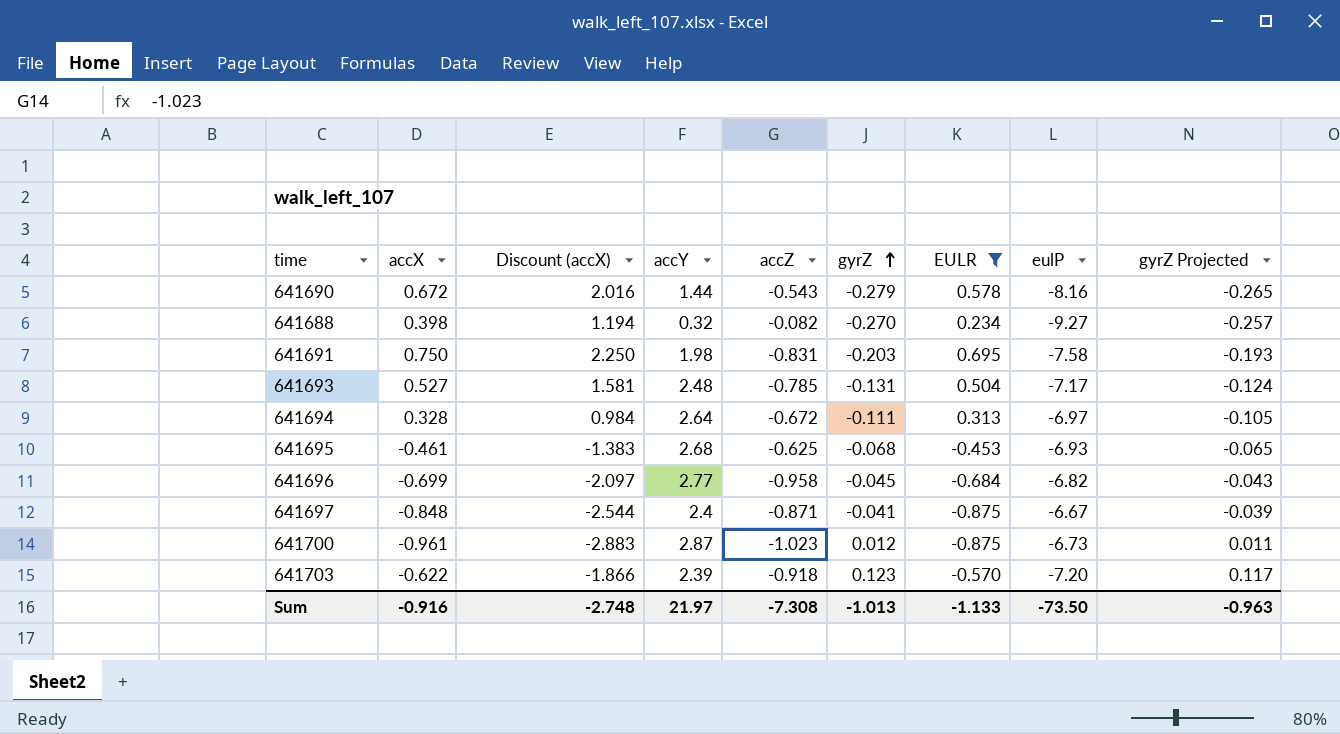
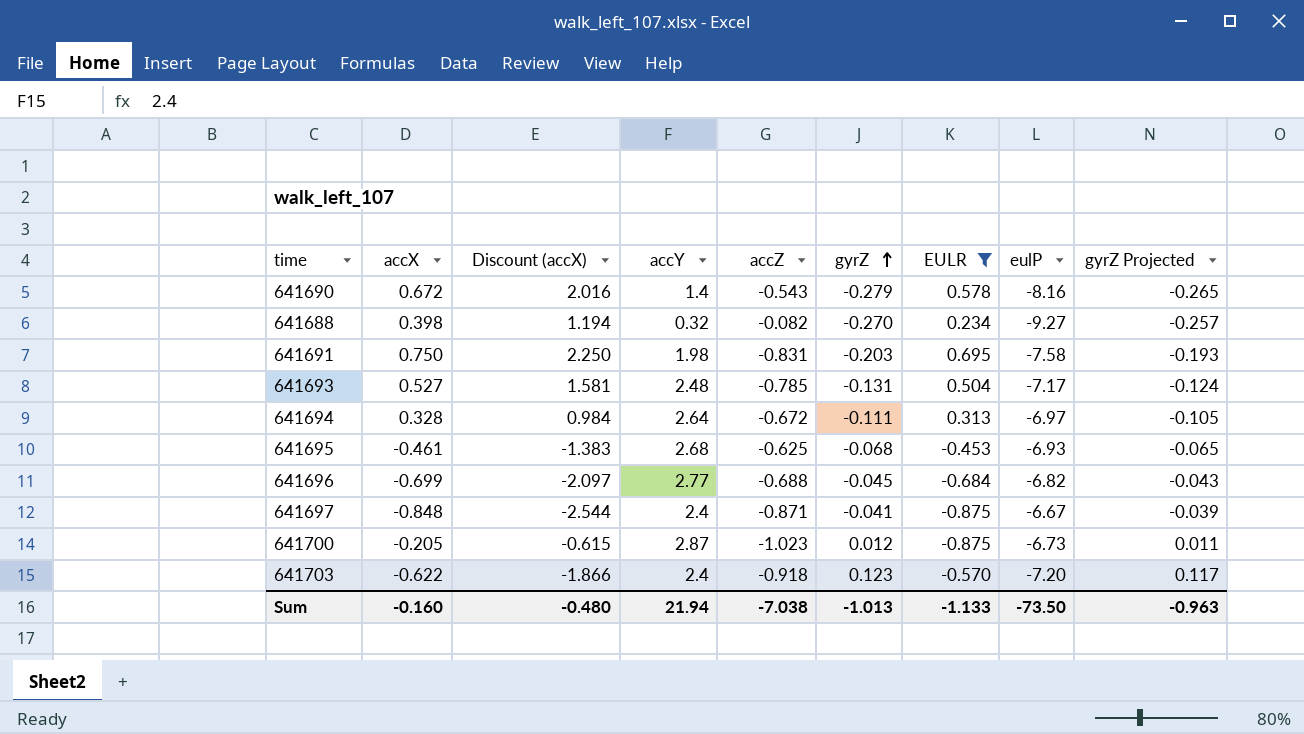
641690 | accY: 1.44 -> 1.4
641696 | accZ: -0.958 -> -0.688
641700 | accX: -0.961 -> -0.205
641700 | Discount (accX): -2.883 -> -0.615
641703 | accY: 2.39 -> 2.4
Sum | accX: -0.916 -> -0.160
Sum | Discount (accX): -2.748 -> -0.480
Sum | accY: 21.97 -> 21.94
Sum | accZ: -7.308 -> -7.038

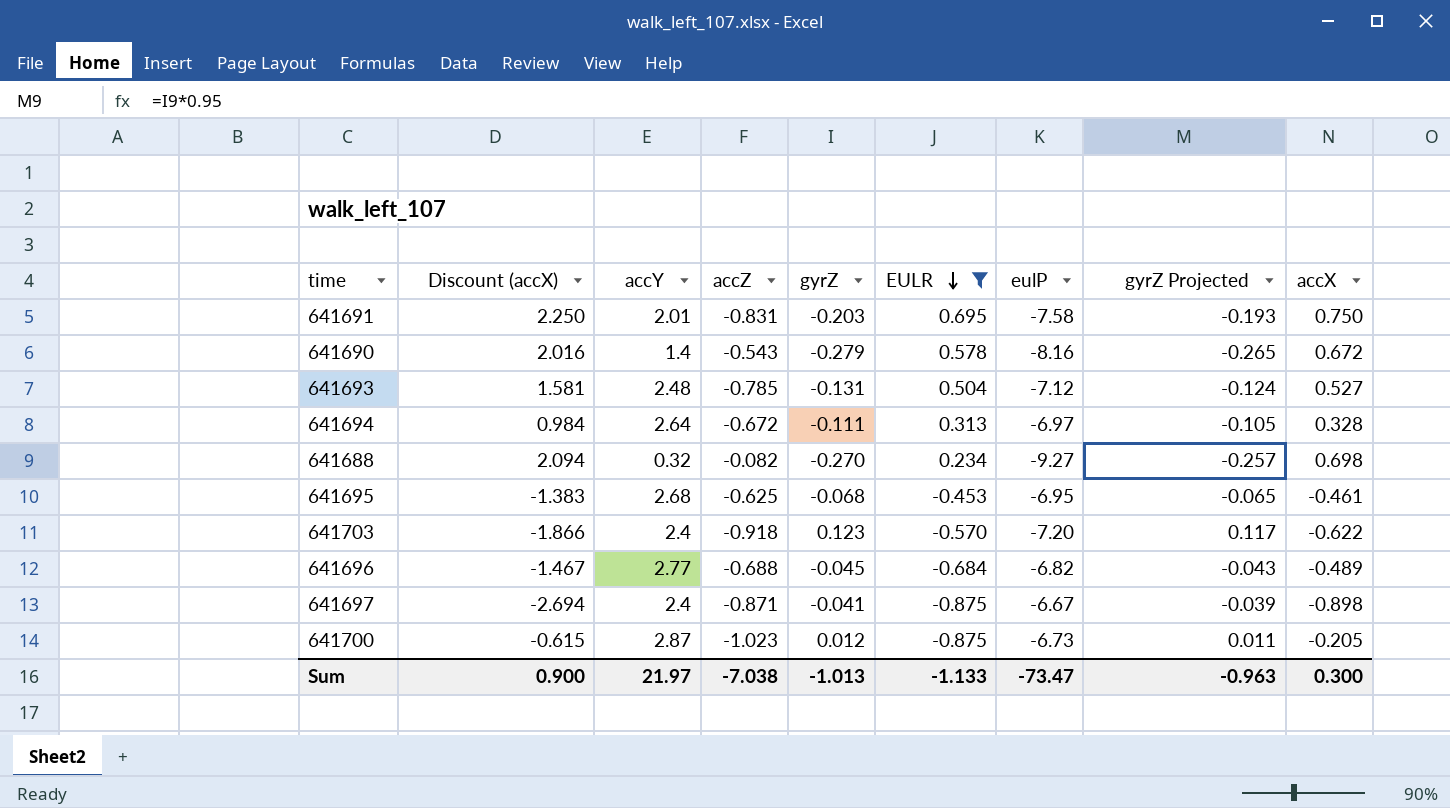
row order: gyrZ ascending -> EULR descending
column accX | position: 2 -> 9
641691 | accY: 1.98 -> 2.01
641693 | eulP: -7.17 -> -7.12
641688 | Discount (accX): 1.194 -> 2.094
641688 | accX: 0.398 -> 0.698
641695 | eulP: -6.93 -> -6.95
641696 | Discount (accX): -2.097 -> -1.467
641696 | accX: -0.699 -> -0.489
641697 | Discount (accX): -2.544 -> -2.694
641697 | accX: -0.848 -> -0.898
Sum | Discount (accX): -0.480 -> 0.900
Sum | accY: 21.94 -> 21.97
Sum | eulP: -73.50 -> -73.47
Sum | accX: -0.160 -> 0.300

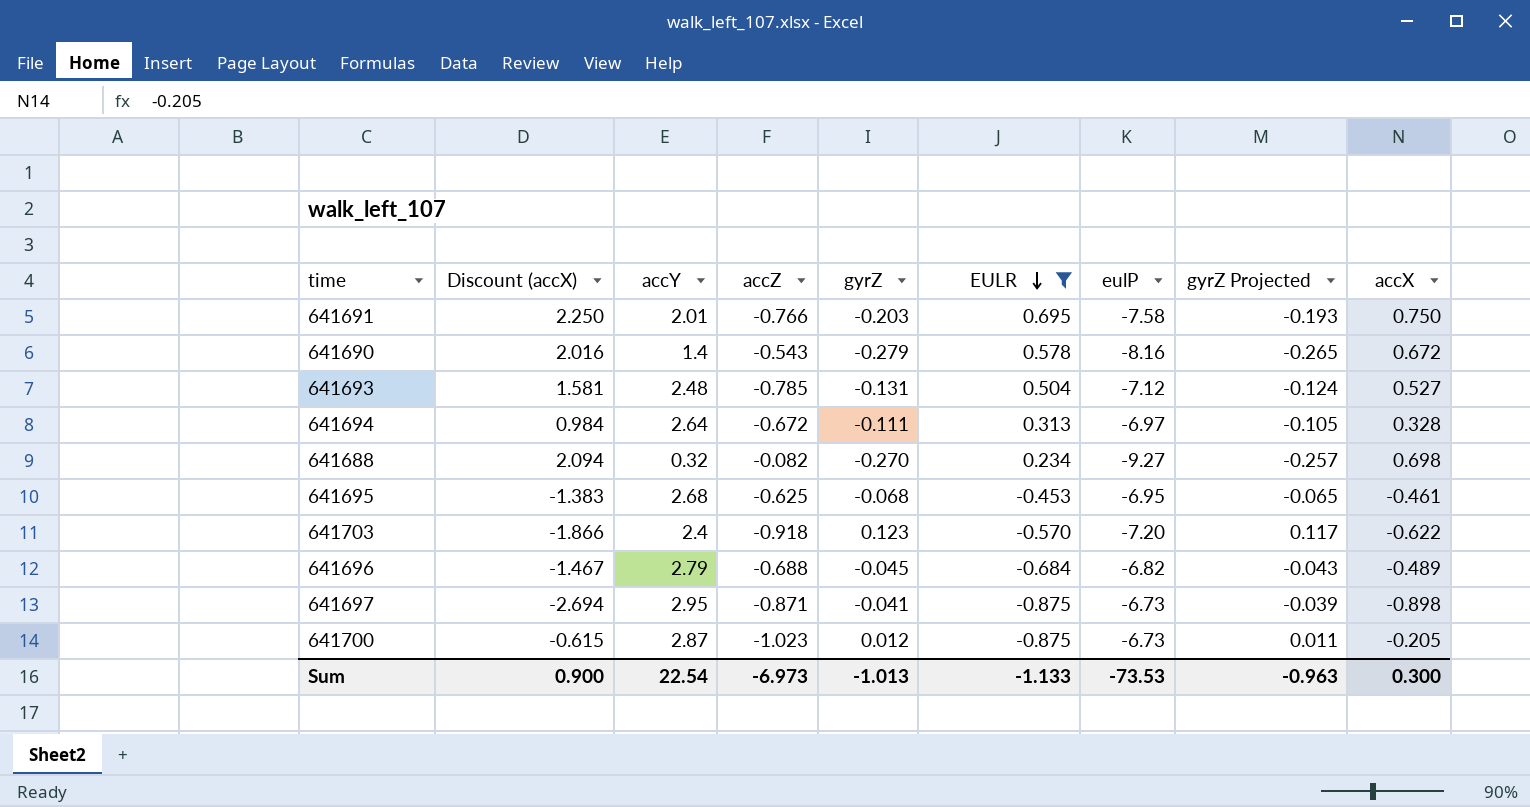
641691 | accZ: -0.831 -> -0.766
641696 | accY: 2.77 -> 2.79
641697 | accY: 2.4 -> 2.95
641697 | eulP: -6.67 -> -6.73
Sum | accY: 21.97 -> 22.54
Sum | accZ: -7.038 -> -6.973
Sum | eulP: -73.47 -> -73.53

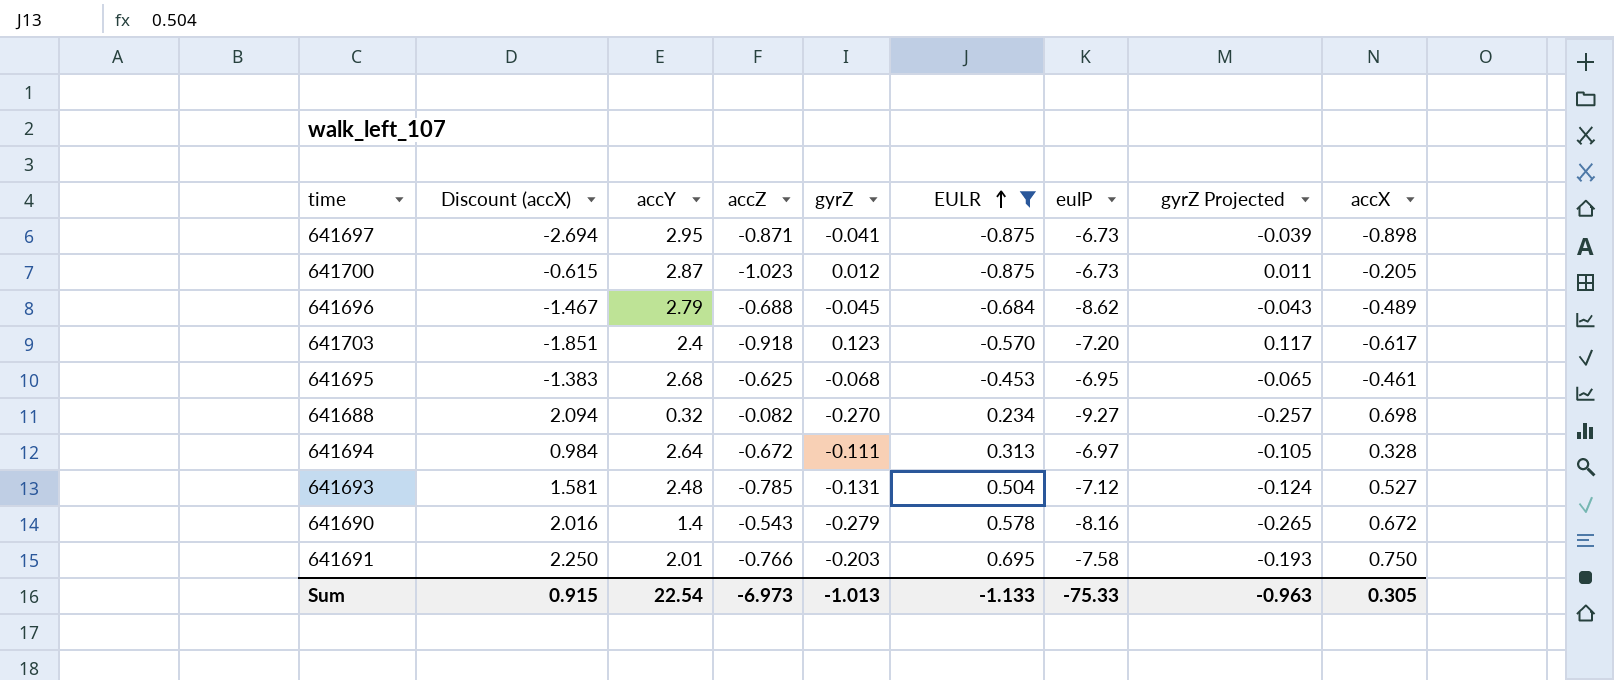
row order: EULR descending -> EULR ascending
641696 | eulP: -6.82 -> -8.62
641703 | Discount (accX): -1.866 -> -1.851
641703 | accX: -0.622 -> -0.617
Sum | Discount (accX): 0.900 -> 0.915
Sum | eulP: -73.53 -> -75.33
Sum | accX: 0.300 -> 0.305

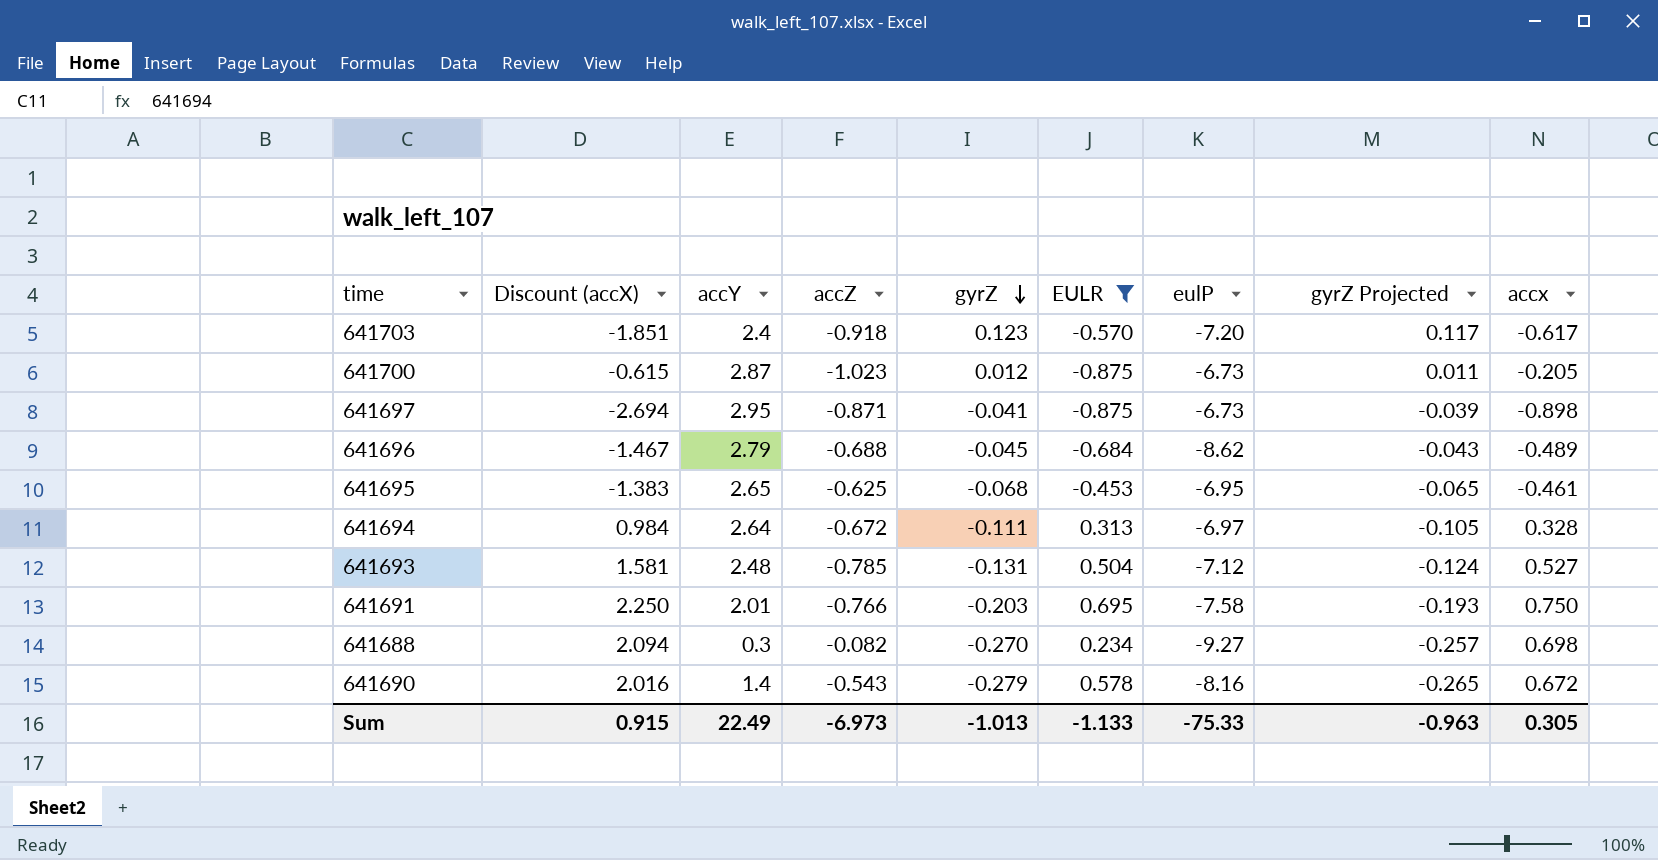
row order: EULR ascending -> gyrZ descending
column name: accX -> accx
641695 | accY: 2.68 -> 2.65
641688 | accY: 0.32 -> 0.3
Sum | accY: 22.54 -> 22.49

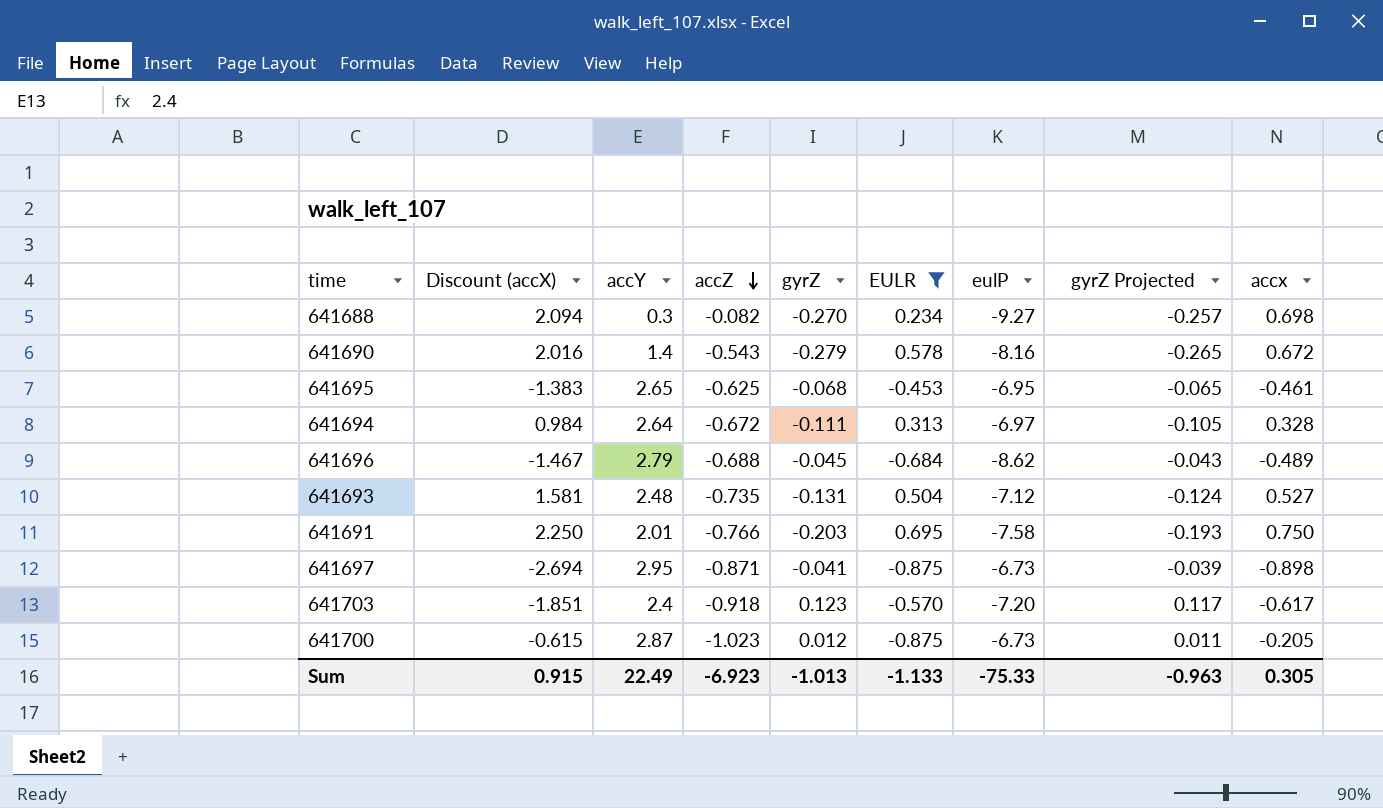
row order: gyrZ descending -> accZ descending
641693 | accZ: -0.785 -> -0.735
Sum | accZ: -6.973 -> -6.923

